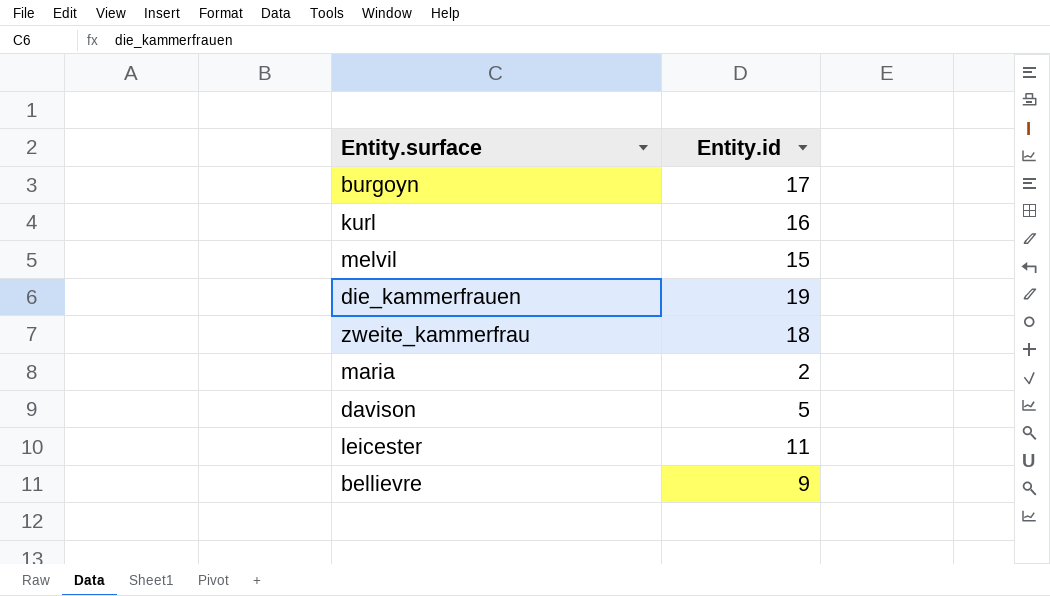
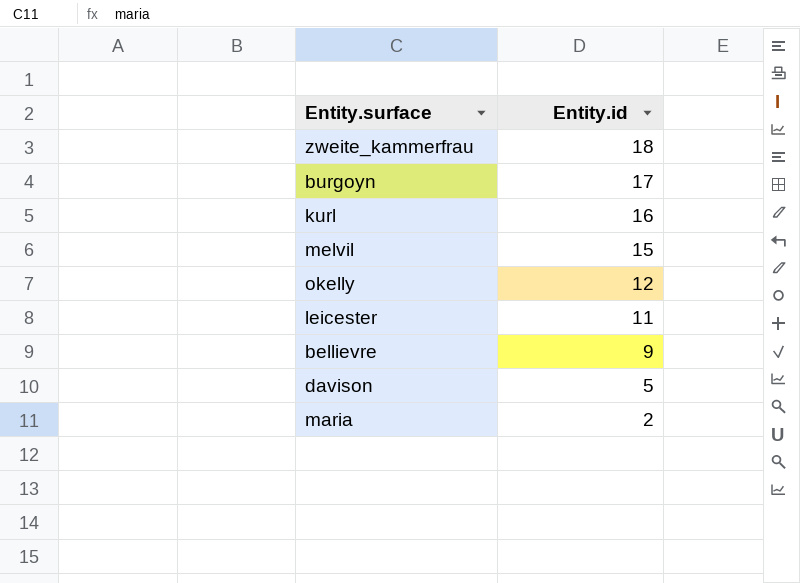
row order: none -> Entity.id descending
row die_kammerfrauen: 19 -> none
row okelly: none -> 12

